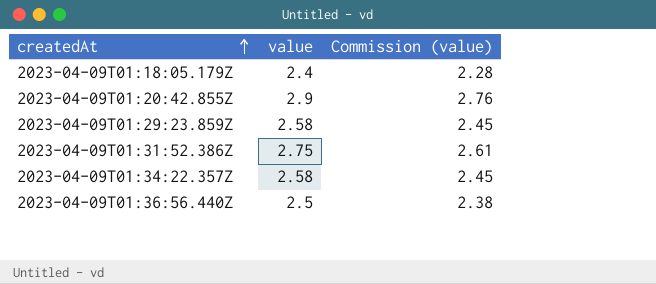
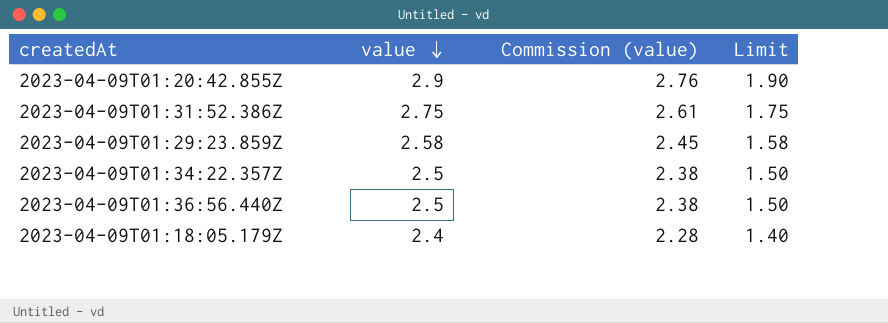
row order: createdAt ascending -> value descending
column Limit | formula: none -> [value] - 1
2023-04-09T01:34:22.357Z | value: 2.58 -> 2.5
2023-04-09T01:34:22.357Z | Commission (value): 2.45 -> 2.38

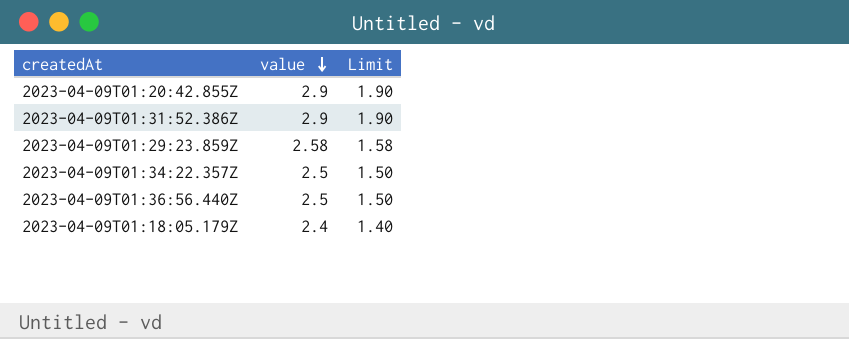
column Commission (value) | formula: [value] * 0.95 -> none
2023-04-09T01:31:52.386Z | value: 2.75 -> 2.9
2023-04-09T01:31:52.386Z | Limit: 1.75 -> 1.90

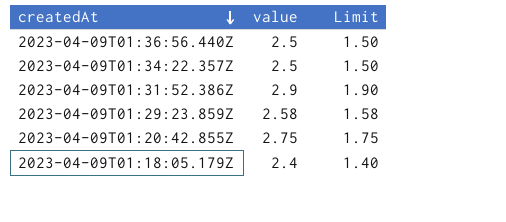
row order: value descending -> createdAt descending
2023-04-09T01:20:42.855Z | value: 2.9 -> 2.75
2023-04-09T01:20:42.855Z | Limit: 1.90 -> 1.75

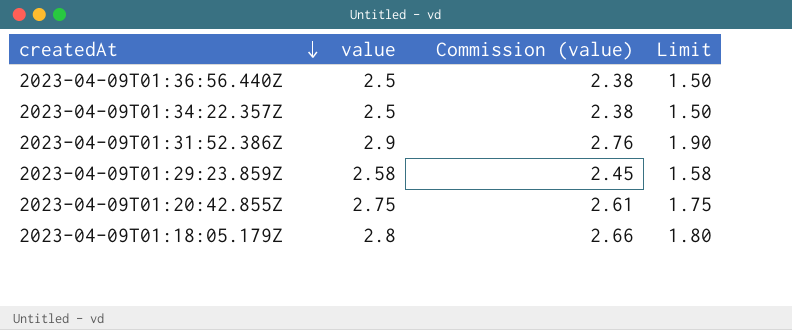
column Commission (value) | formula: none -> [value] * 0.95
2023-04-09T01:18:05.179Z | value: 2.4 -> 2.8
2023-04-09T01:18:05.179Z | Limit: 1.40 -> 1.80

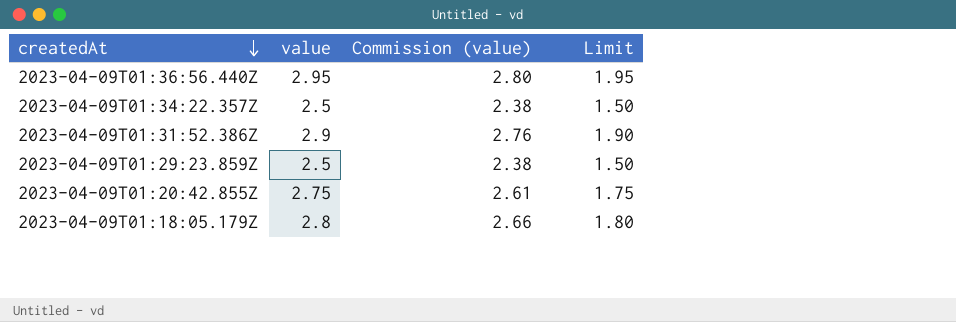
2023-04-09T01:36:56.440Z | value: 2.5 -> 2.95
2023-04-09T01:36:56.440Z | Commission (value): 2.38 -> 2.80
2023-04-09T01:36:56.440Z | Limit: 1.50 -> 1.95
2023-04-09T01:29:23.859Z | value: 2.58 -> 2.5
2023-04-09T01:29:23.859Z | Commission (value): 2.45 -> 2.38
2023-04-09T01:29:23.859Z | Limit: 1.58 -> 1.50

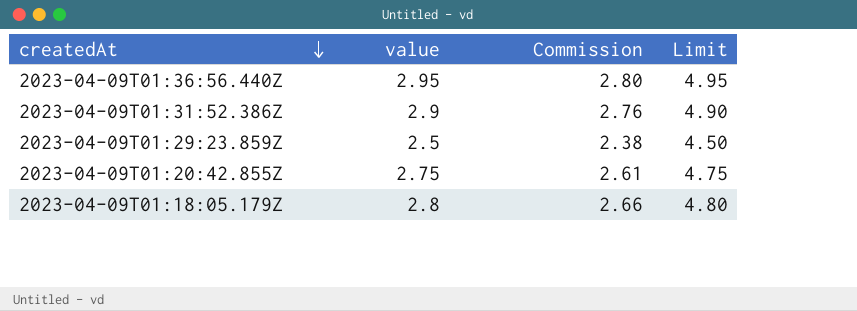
column name: Commission (value) -> Commission
column Limit | formula: [value] - 1 -> [value] + 2
row 2023-04-09T01:34:22.357Z: 2.5 | 2.38 | 1.50 -> none

